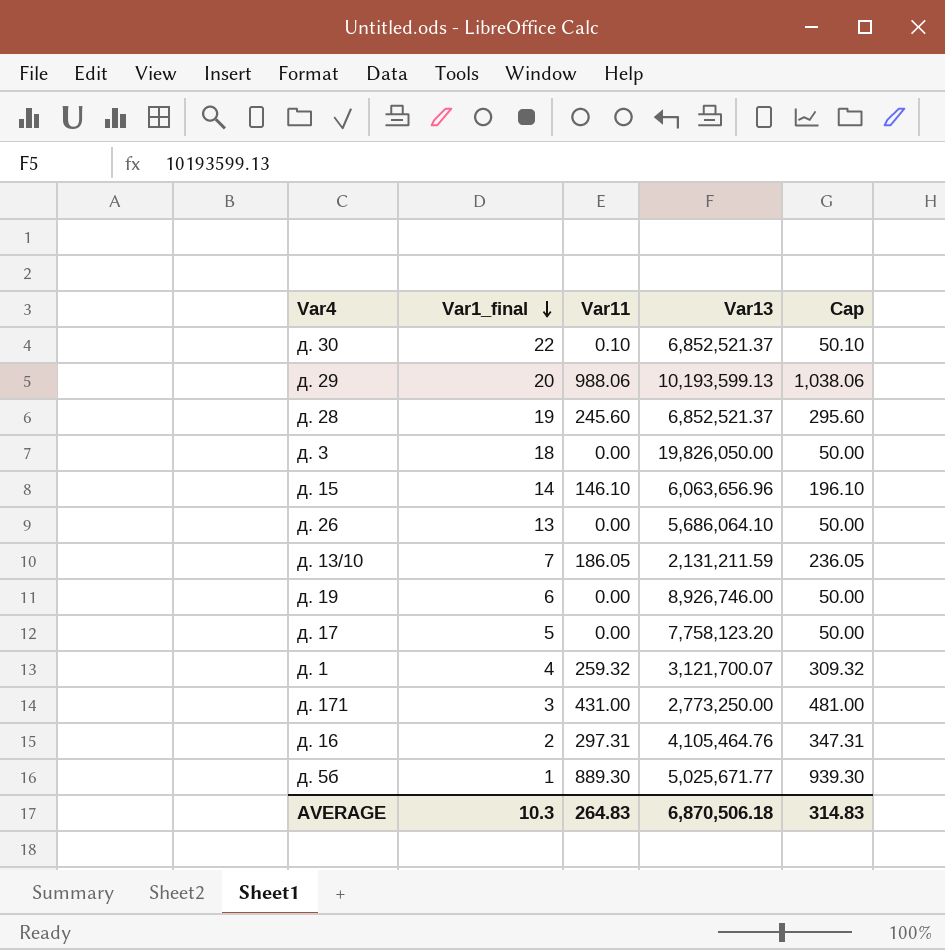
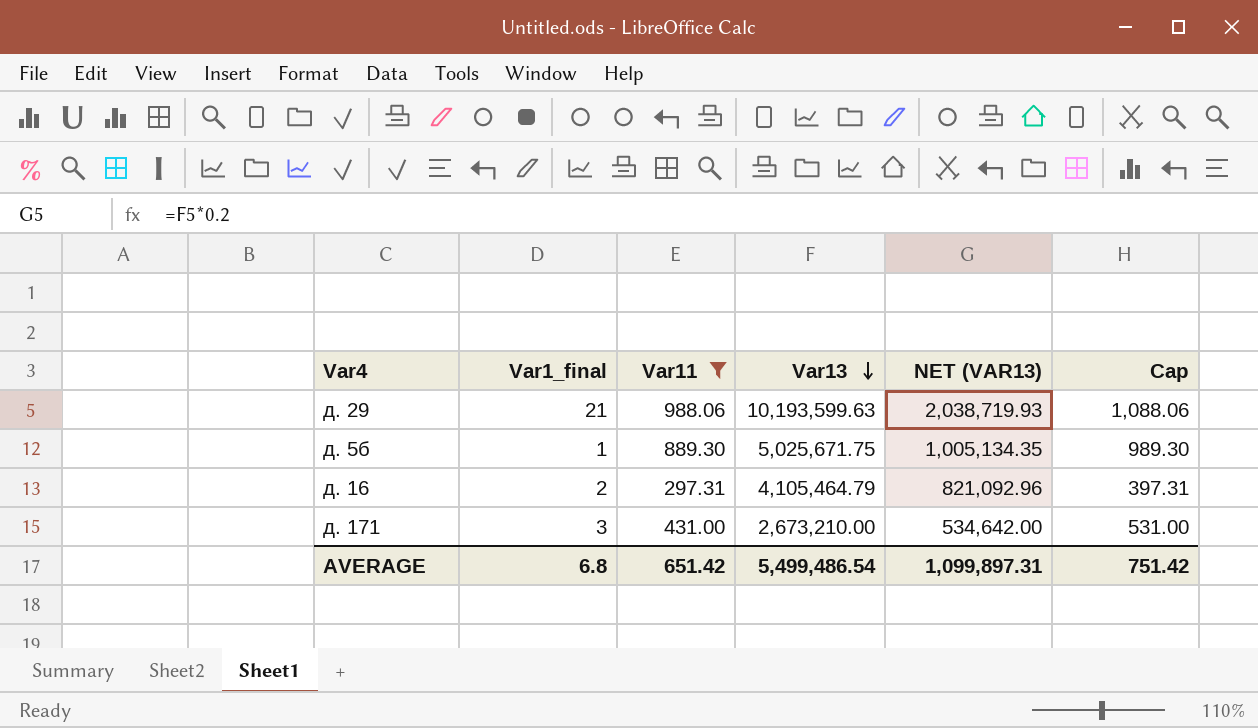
filter: none -> Var11 >= 297.31
row order: Var1_final descending -> Var13 descending
column NET (VAR13) | formula: none -> [Var13] * 0.2
column Cap | formula: [Var11] + 50 -> [Var11] + 100
д. 29 | Var1_final: 20 -> 21
д. 29 | Var13: 10,193,599.13 -> 10,193,599.63
д. 5б | Var13: 5,025,671.77 -> 5,025,671.75
д. 16 | Var13: 4,105,464.76 -> 4,105,464.79
д. 171 | Var13: 2,773,250.00 -> 2,673,210.00
AVERAGE | Var1_final: 10.3 -> 6.8
AVERAGE | Var11: 264.83 -> 651.42
AVERAGE | Var13: 6,870,506.18 -> 5,499,486.54
AVERAGE | Cap: 314.83 -> 751.42

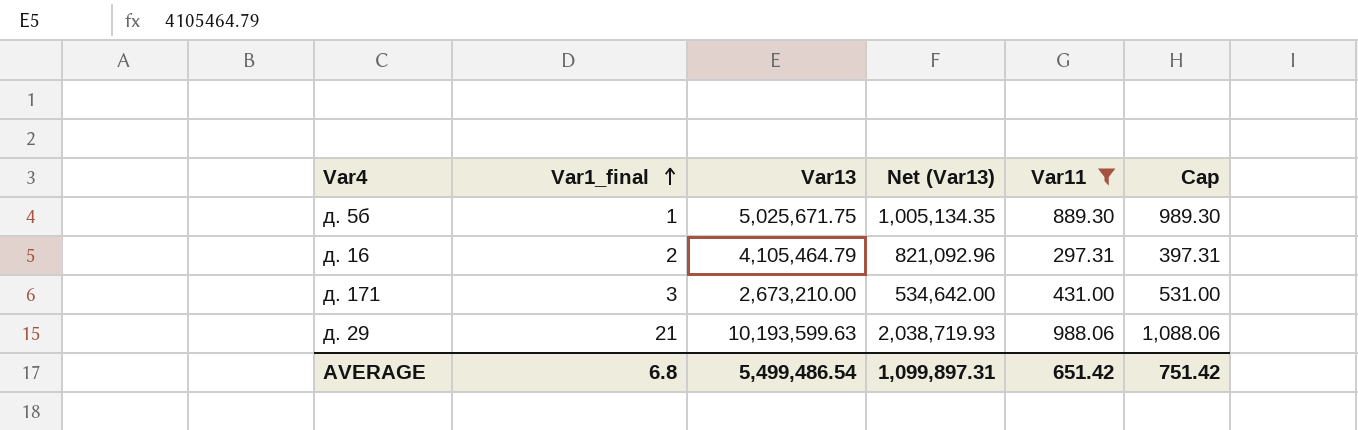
row order: Var13 descending -> Var1_final ascending
column name: NET (VAR13) -> Net (Var13)
column Var11 | position: 3 -> 5

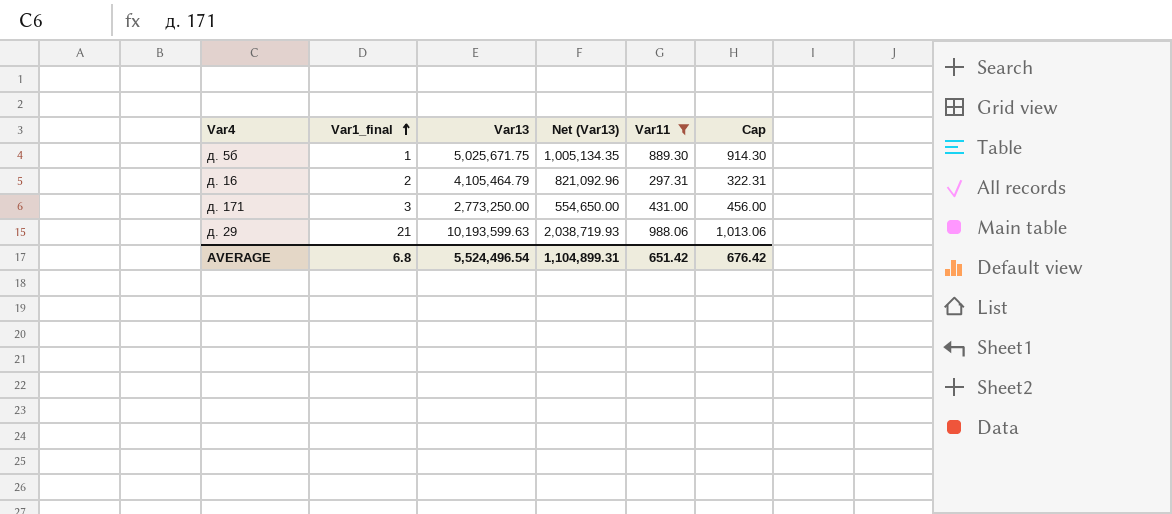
column Cap | formula: [Var11] + 100 -> [Var11] + 25
д. 171 | Var13: 2,673,210.00 -> 2,773,250.00
д. 171 | Net (Var13): 534,642.00 -> 554,650.00
AVERAGE | Var13: 5,499,486.54 -> 5,524,496.54
AVERAGE | Net (Var13): 1,099,897.31 -> 1,104,899.31
AVERAGE | Cap: 751.42 -> 676.42

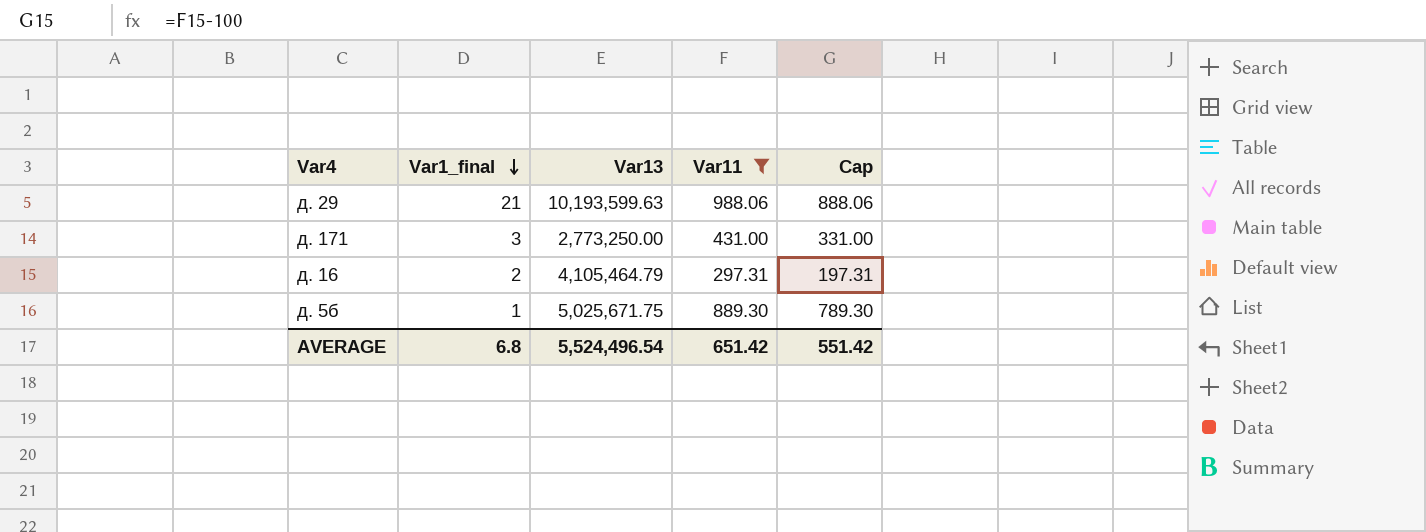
row order: Var1_final ascending -> Var1_final descending
column Net (Var13) | formula: [Var13] * 0.2 -> none
column Cap | formula: [Var11] + 25 -> [Var11] - 100
AVERAGE | Cap: 676.42 -> 551.42

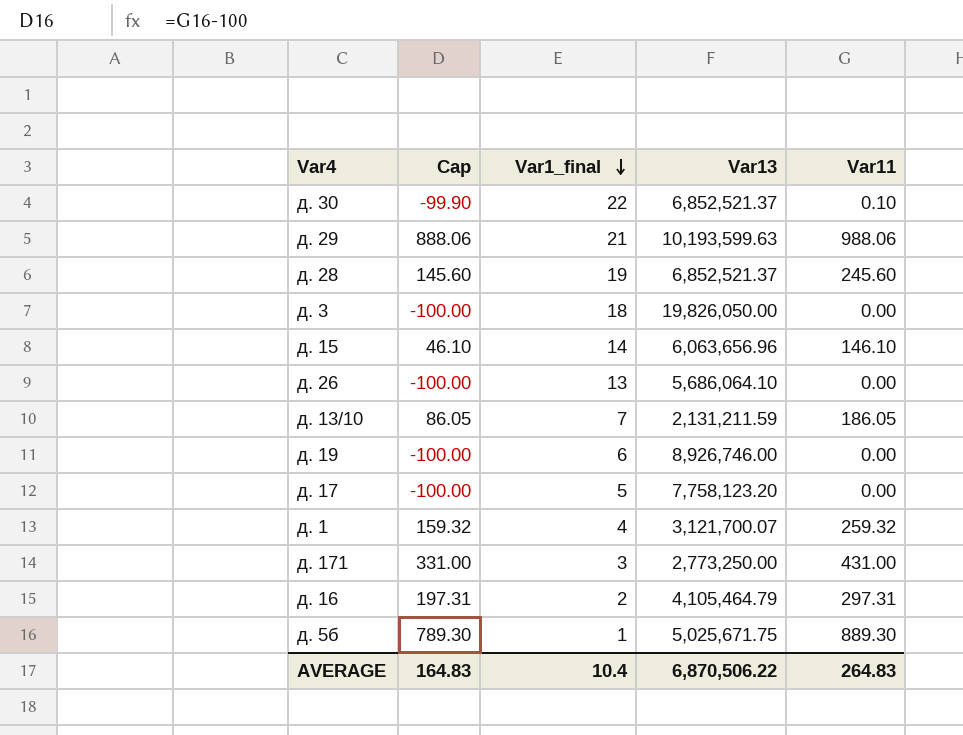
filter: Var11 >= 297.31 -> none
column Cap | position: 5 -> 2
AVERAGE | Cap: 551.42 -> 164.83
AVERAGE | Var1_final: 6.8 -> 10.4
AVERAGE | Var13: 5,524,496.54 -> 6,870,506.22
AVERAGE | Var11: 651.42 -> 264.83

